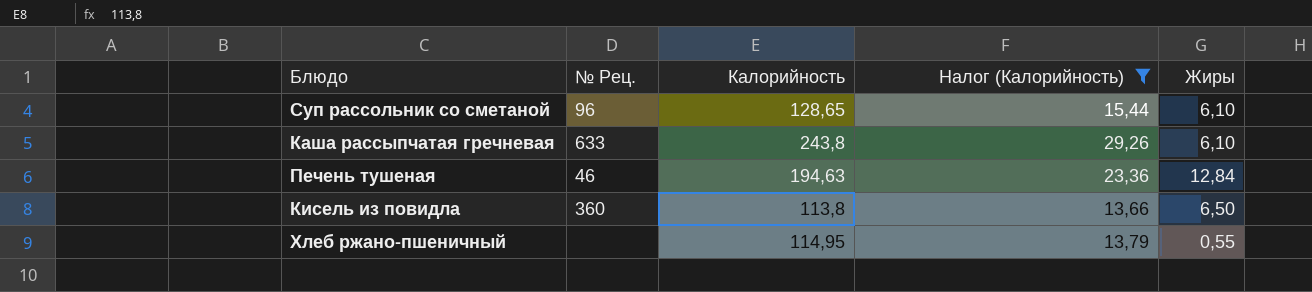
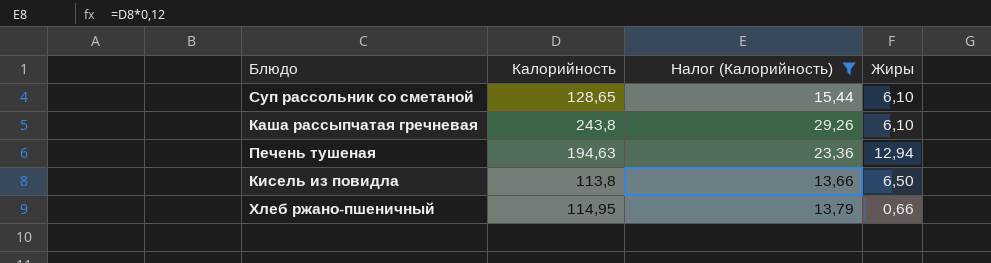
column № Рец. | position: 2 -> none
Печень тушеная | Жиры: 12,84 -> 12,94
Хлеб ржано-пшеничный | Жиры: 0,55 -> 0,66

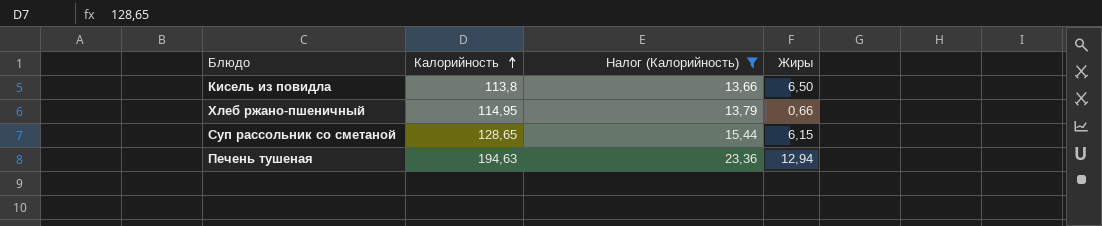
row order: none -> Калорийность ascending
row Каша рассыпчатая гречневая: 243,8 | 29,26 | 6,10 -> none
Суп рассольник со сметаной | Жиры: 6,10 -> 6,15

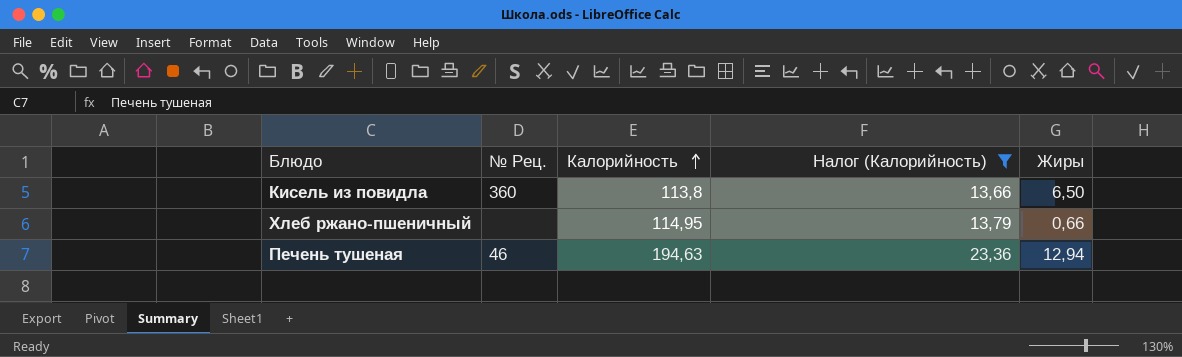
column № Рец. | position: none -> 2
row Суп рассольник со сметаной: 128,65 | 15,44 | 6,15 -> none

